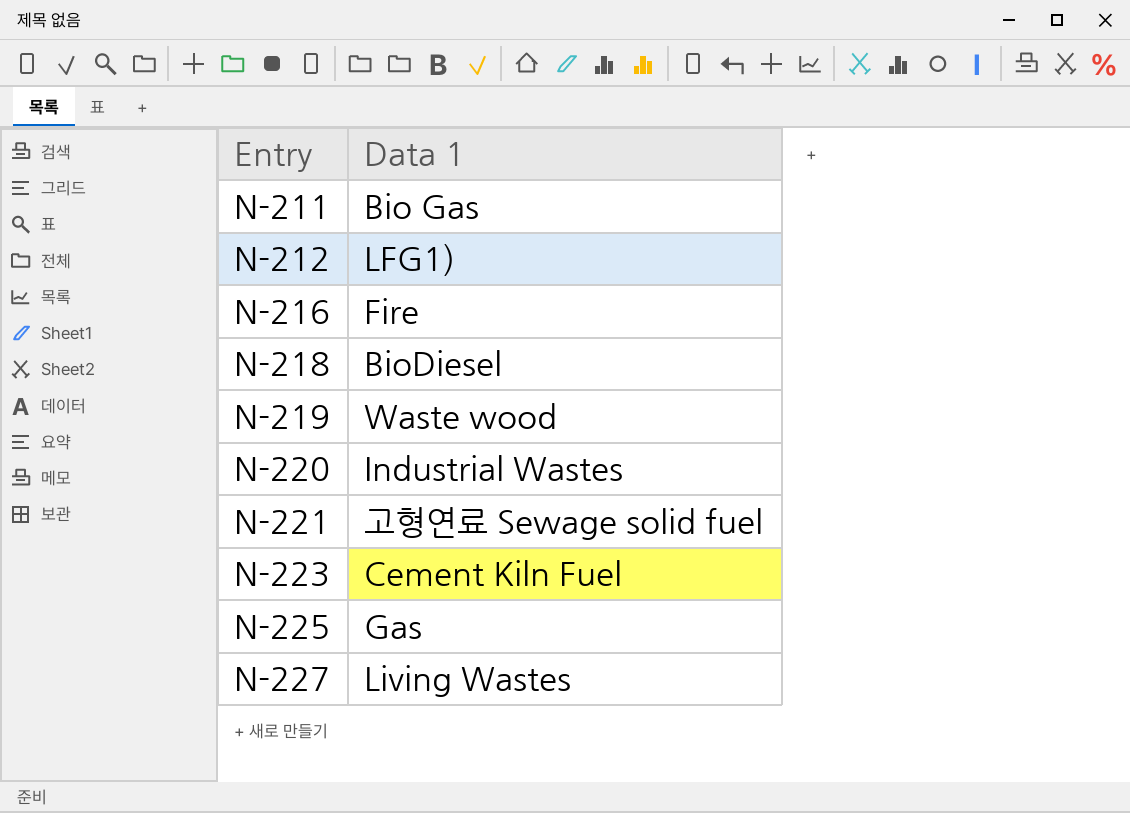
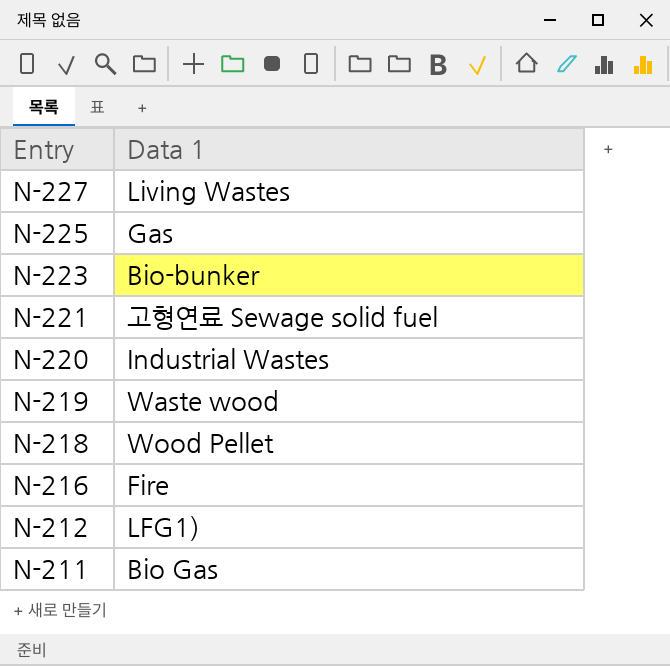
row order: Entry ascending -> Entry descending
N-223 | Data 1: Cement Kiln Fuel -> Bio-bunker
N-218 | Data 1: BioDiesel -> Wood Pellet

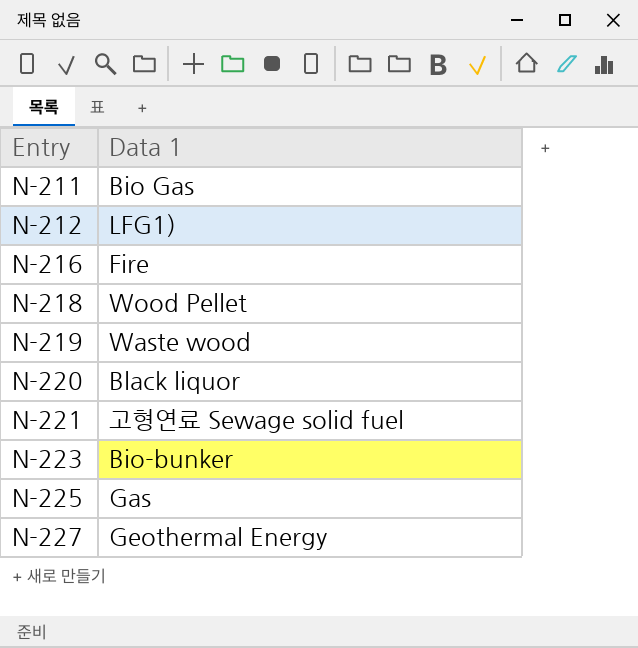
row order: Entry descending -> Entry ascending
N-220 | Data 1: Industrial Wastes -> Black liquor
N-227 | Data 1: Living Wastes -> Geothermal Energy

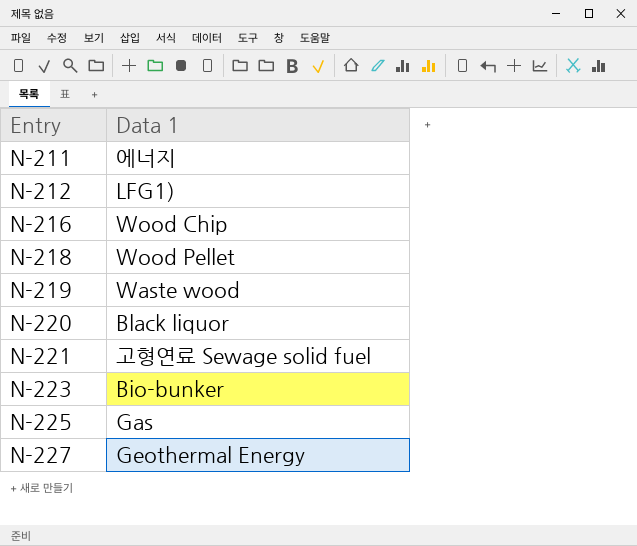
N-211 | Data 1: Bio Gas -> 에너지
N-216 | Data 1: Fire -> Wood Chip

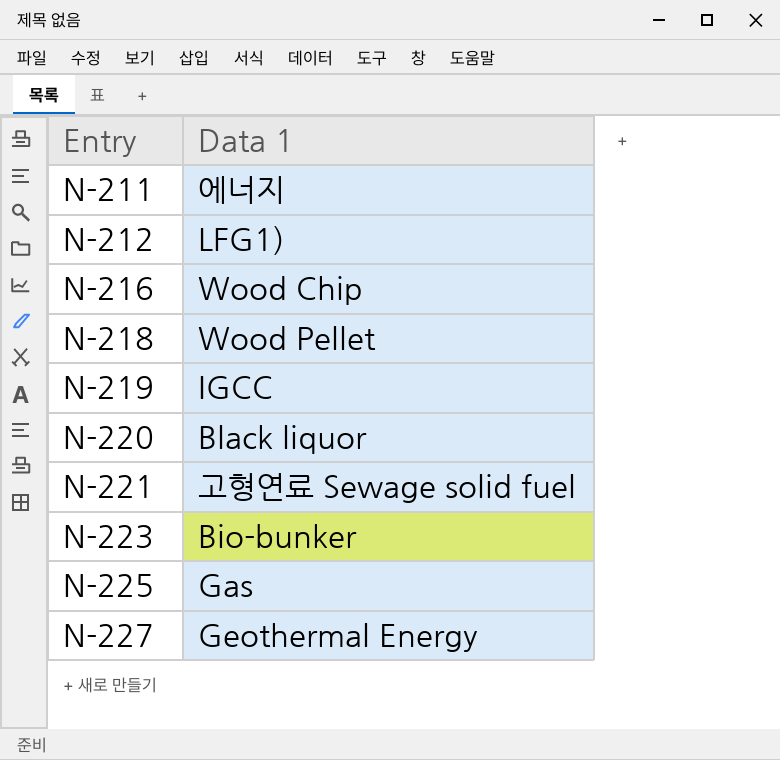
N-219 | Data 1: Waste wood -> IGCC

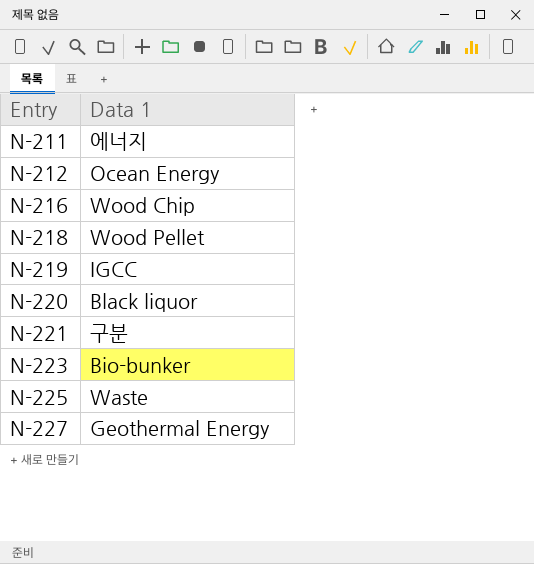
N-212 | Data 1: LFG1) -> Ocean Energy
N-221 | Data 1: 고형연료 Sewage solid fuel -> 구분
N-225 | Data 1: Gas -> Waste

